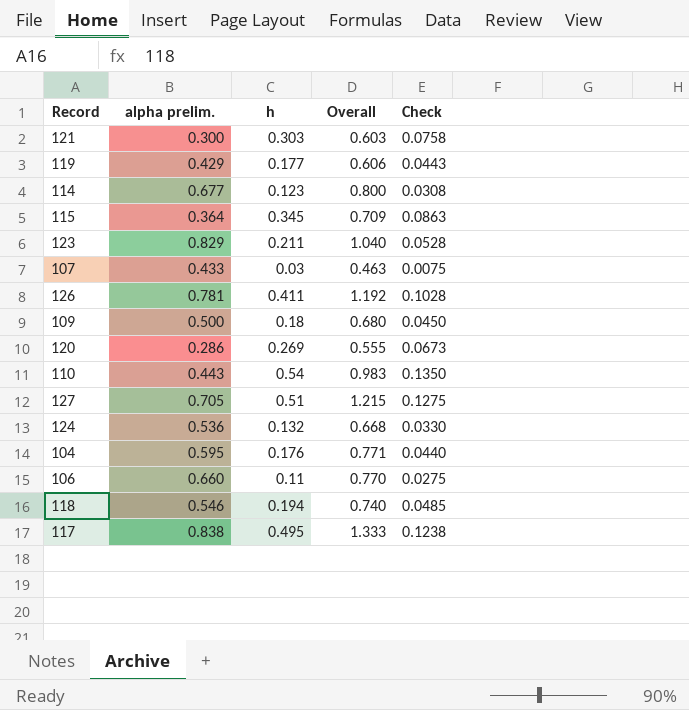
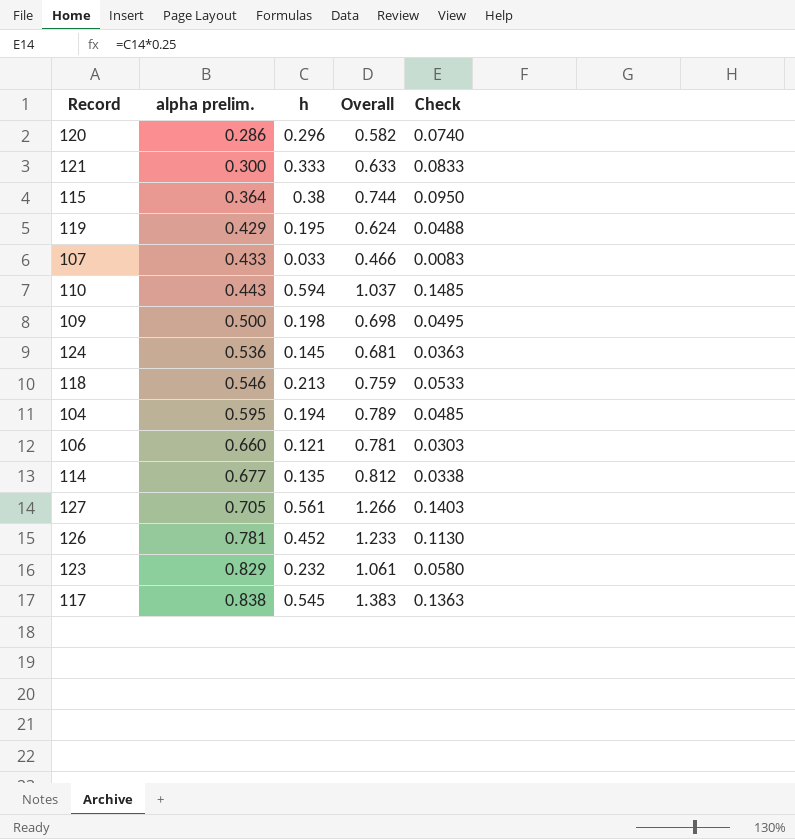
row order: none -> alpha prelim. ascending
120 | h: 0.269 -> 0.296
120 | Overall: 0.555 -> 0.582
120 | Check: 0.0673 -> 0.0740
121 | h: 0.303 -> 0.333
121 | Overall: 0.603 -> 0.633
121 | Check: 0.0758 -> 0.0833
115 | h: 0.345 -> 0.38
115 | Overall: 0.709 -> 0.744
115 | Check: 0.0863 -> 0.0950
119 | h: 0.177 -> 0.195
119 | Overall: 0.606 -> 0.624
119 | Check: 0.0443 -> 0.0488
107 | h: 0.03 -> 0.033
107 | Overall: 0.463 -> 0.466
107 | Check: 0.0075 -> 0.0083
110 | h: 0.54 -> 0.594
110 | Overall: 0.983 -> 1.037
110 | Check: 0.1350 -> 0.1485
109 | h: 0.18 -> 0.198
109 | Overall: 0.680 -> 0.698
109 | Check: 0.0450 -> 0.0495
124 | h: 0.132 -> 0.145
124 | Overall: 0.668 -> 0.681
124 | Check: 0.0330 -> 0.0363
118 | h: 0.194 -> 0.213
118 | Overall: 0.740 -> 0.759
118 | Check: 0.0485 -> 0.0533
104 | h: 0.176 -> 0.194
104 | Overall: 0.771 -> 0.789
104 | Check: 0.0440 -> 0.0485
106 | h: 0.11 -> 0.121
106 | Overall: 0.770 -> 0.781
106 | Check: 0.0275 -> 0.0303
114 | h: 0.123 -> 0.135
114 | Overall: 0.800 -> 0.812
114 | Check: 0.0308 -> 0.0338
127 | h: 0.51 -> 0.561
127 | Overall: 1.215 -> 1.266
127 | Check: 0.1275 -> 0.1403
126 | h: 0.411 -> 0.452
126 | Overall: 1.192 -> 1.233
126 | Check: 0.1028 -> 0.1130
123 | h: 0.211 -> 0.232
123 | Overall: 1.040 -> 1.061
123 | Check: 0.0528 -> 0.0580
117 | h: 0.495 -> 0.545
117 | Overall: 1.333 -> 1.383
117 | Check: 0.1238 -> 0.1363

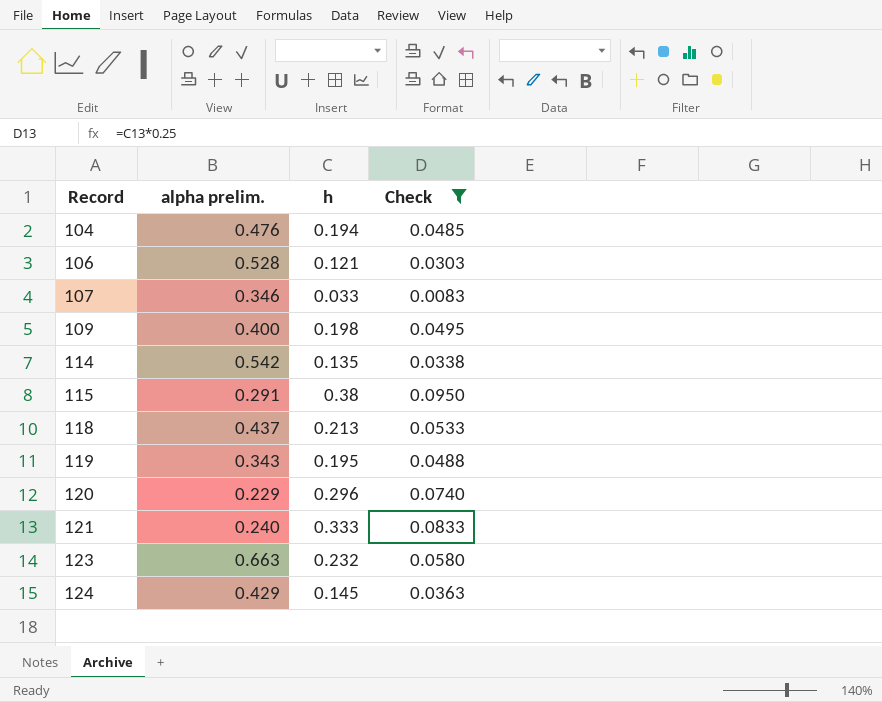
filter: none -> Check <= 0.0950
row order: alpha prelim. ascending -> Record ascending
column Overall | formula: [alpha prelim.] + [h] -> none
104 | alpha prelim.: 0.595 -> 0.476
106 | alpha prelim.: 0.660 -> 0.528
107 | alpha prelim.: 0.433 -> 0.346
109 | alpha prelim.: 0.500 -> 0.400
114 | alpha prelim.: 0.677 -> 0.542
115 | alpha prelim.: 0.364 -> 0.291
118 | alpha prelim.: 0.546 -> 0.437
119 | alpha prelim.: 0.429 -> 0.343
120 | alpha prelim.: 0.286 -> 0.229
121 | alpha prelim.: 0.300 -> 0.240
123 | alpha prelim.: 0.829 -> 0.663
124 | alpha prelim.: 0.536 -> 0.429

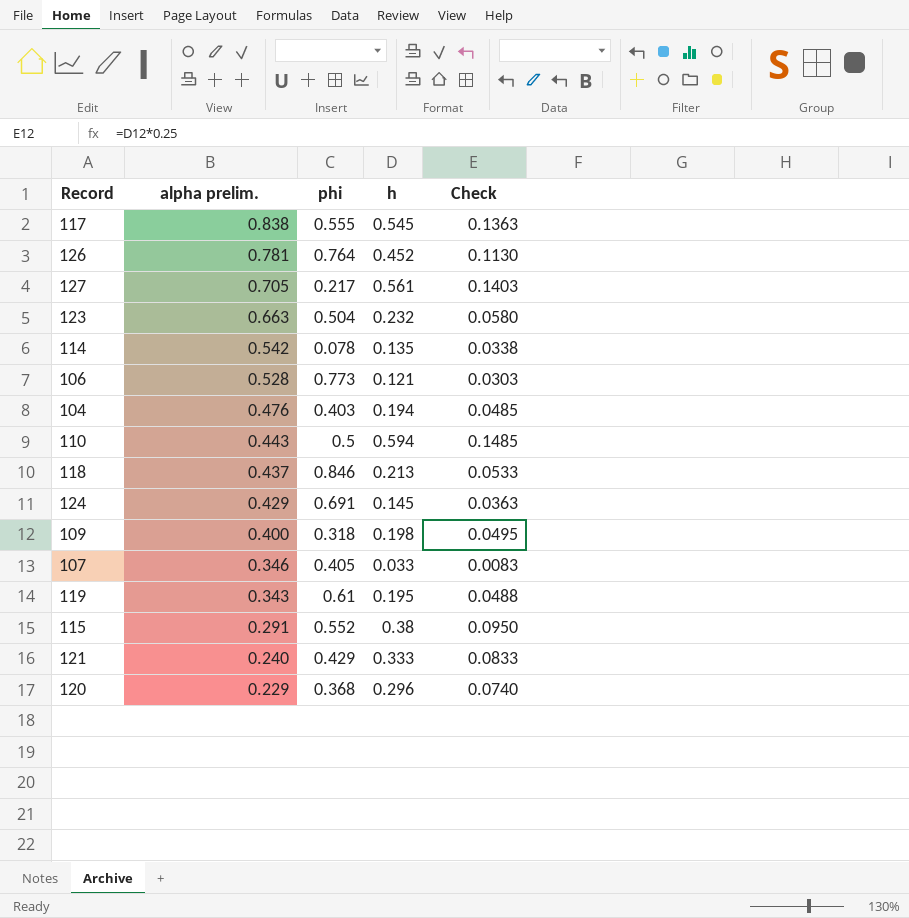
filter: Check <= 0.0950 -> none
row order: Record ascending -> alpha prelim. descending
column phi | position: none -> 3

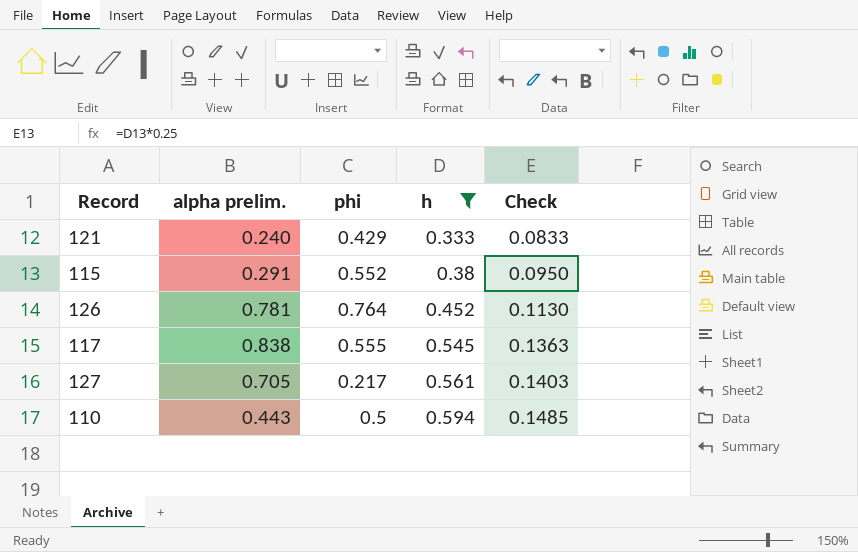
filter: none -> h >= 0.333
row order: alpha prelim. descending -> h ascending

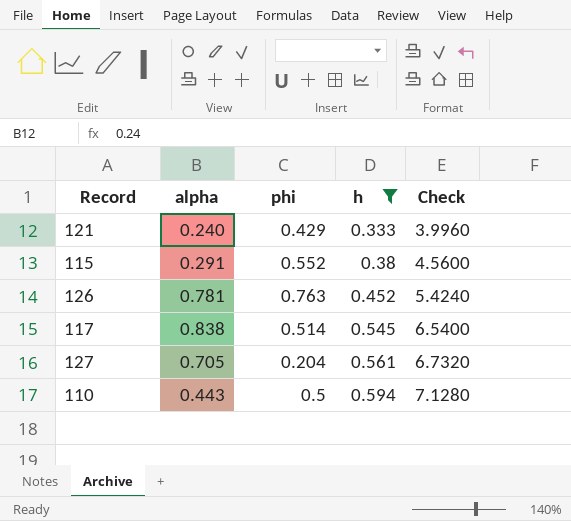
column name: alpha prelim. -> alpha
column Check | formula: [h] * 0.25 -> [h] * 12
126 | phi: 0.764 -> 0.763
117 | phi: 0.555 -> 0.514
127 | phi: 0.217 -> 0.204

